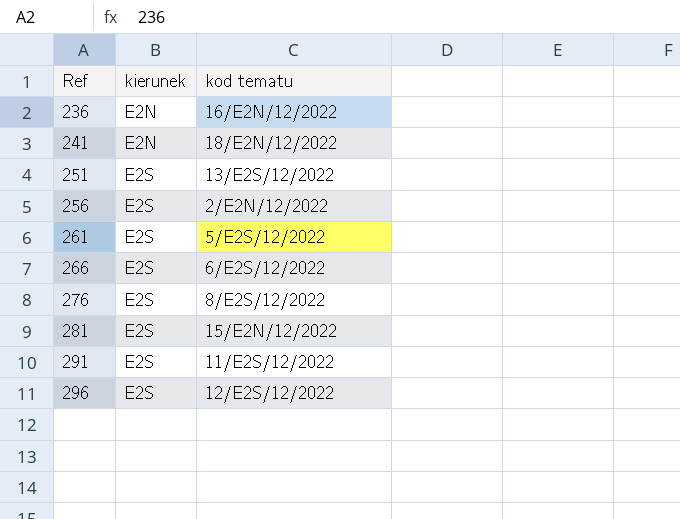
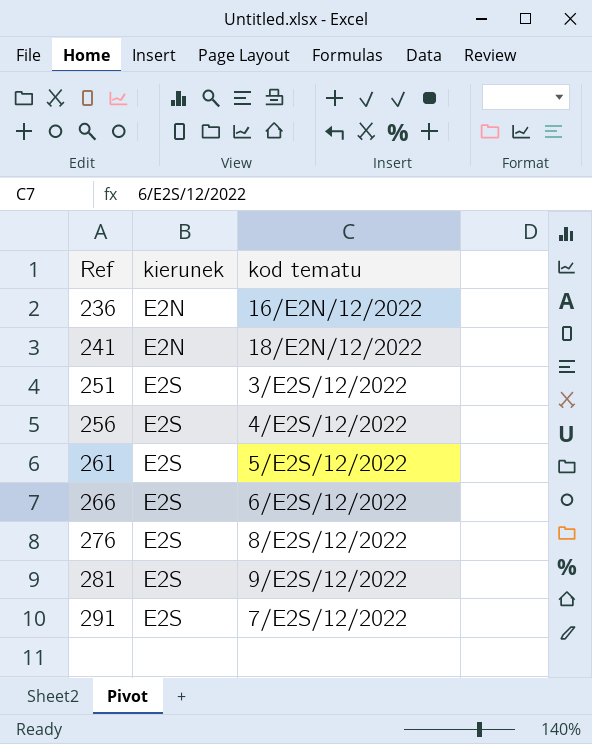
row 296: E2S | 12/E2S/12/2022 -> none
251 | kod tematu: 13/E2S/12/2022 -> 3/E2S/12/2022
256 | kod tematu: 2/E2N/12/2022 -> 4/E2S/12/2022
281 | kod tematu: 15/E2N/12/2022 -> 9/E2S/12/2022
291 | kod tematu: 11/E2S/12/2022 -> 7/E2S/12/2022

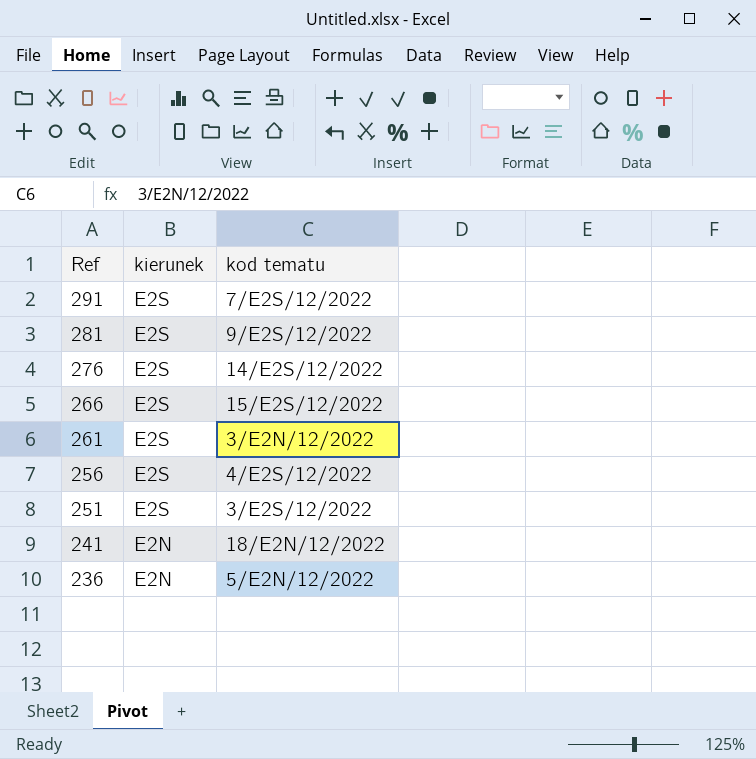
row order: Ref ascending -> Ref descending
276 | kod tematu: 8/E2S/12/2022 -> 14/E2S/12/2022
266 | kod tematu: 6/E2S/12/2022 -> 15/E2S/12/2022
261 | kod tematu: 5/E2S/12/2022 -> 3/E2N/12/2022
236 | kod tematu: 16/E2N/12/2022 -> 5/E2N/12/2022

